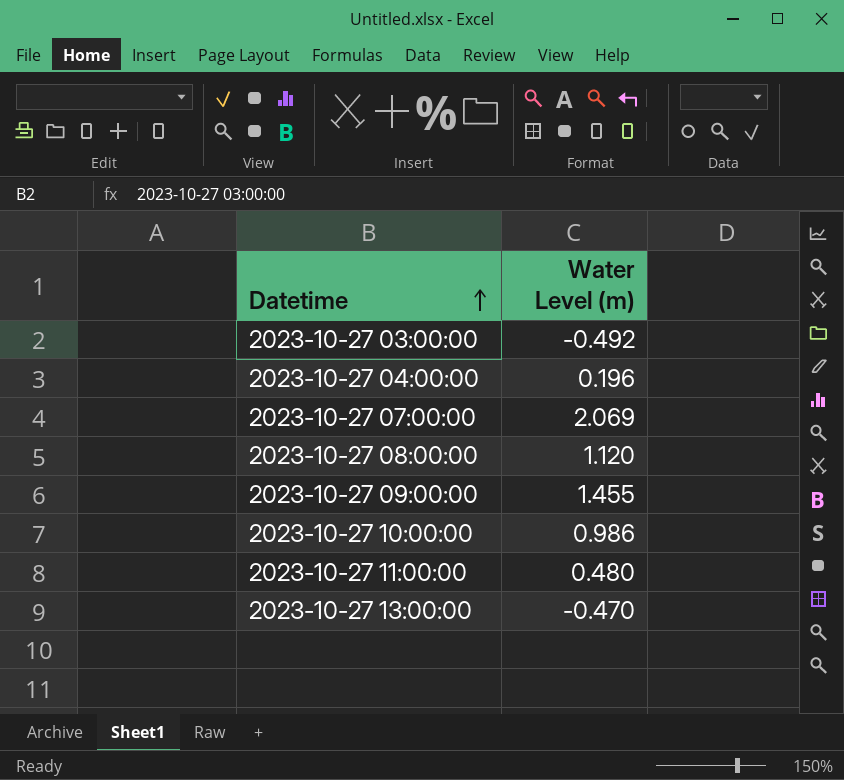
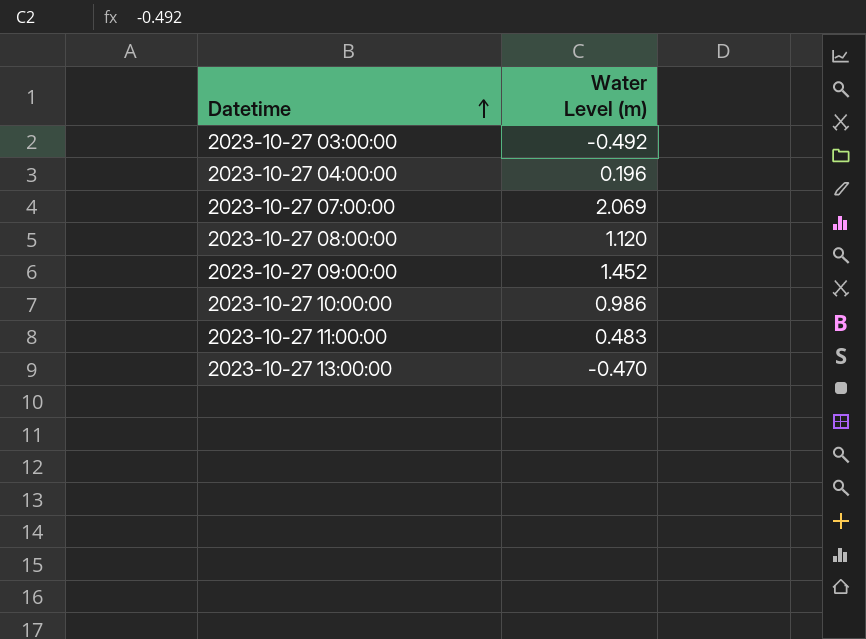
2023-10-27 09:00:00 | Water Level (m): 1.455 -> 1.452
2023-10-27 11:00:00 | Water Level (m): 0.480 -> 0.483

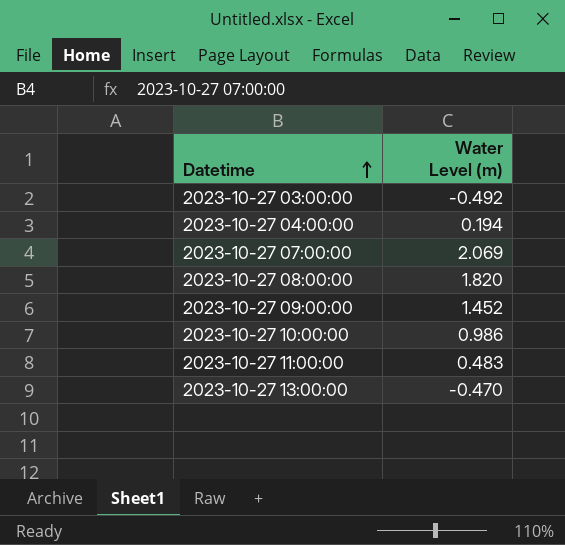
2023-10-27 04:00:00 | Water Level (m): 0.196 -> 0.194
2023-10-27 08:00:00 | Water Level (m): 1.120 -> 1.820

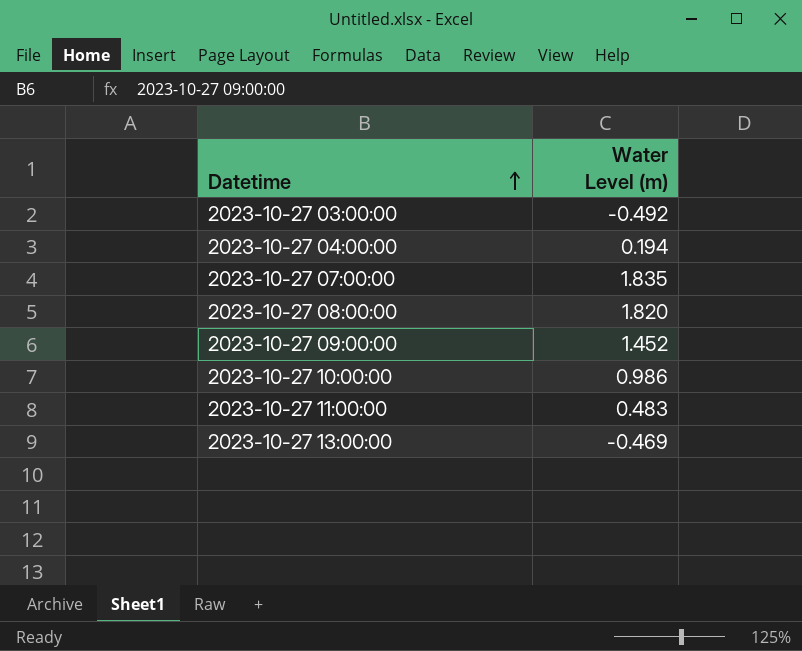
2023-10-27 07:00:00 | Water Level (m): 2.069 -> 1.835
2023-10-27 13:00:00 | Water Level (m): -0.470 -> -0.469

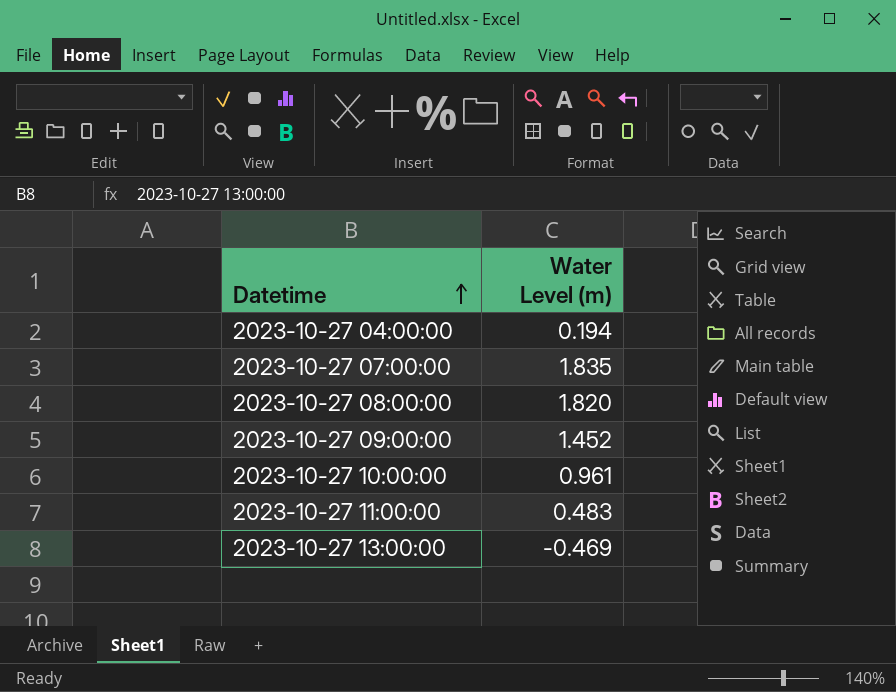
row 2023-10-27 03:00:00: -0.492 -> none
2023-10-27 10:00:00 | Water Level (m): 0.986 -> 0.961

